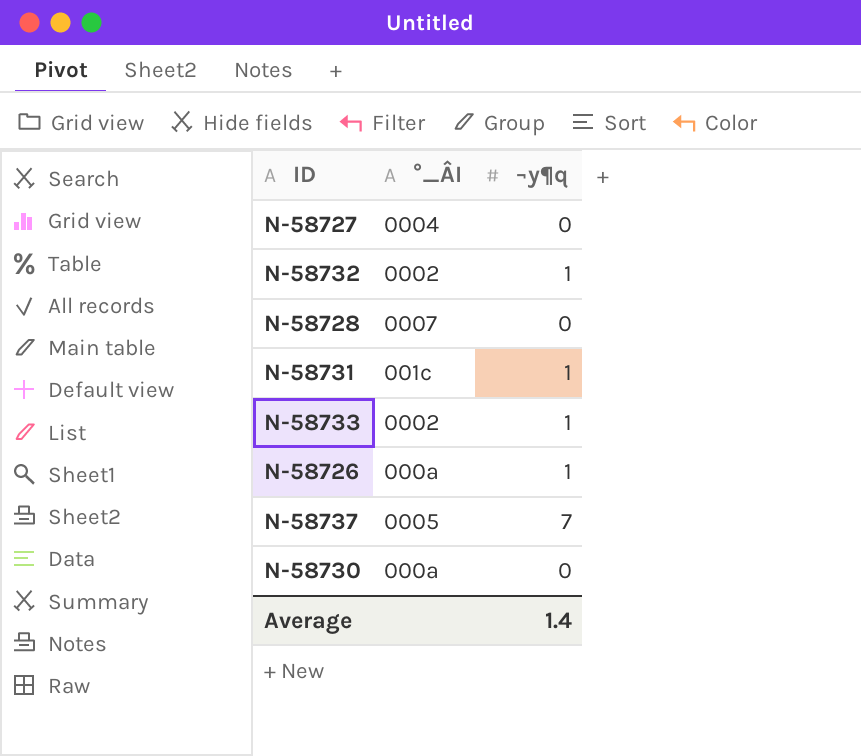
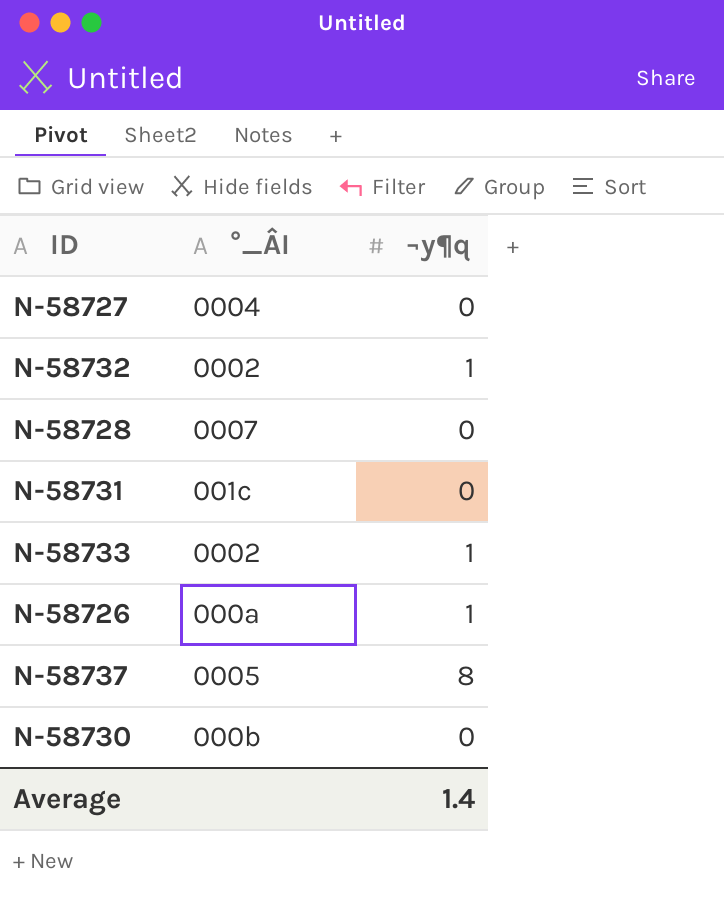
N-58731 | ¬y¶q: 1 -> 0
N-58737 | ¬y¶q: 7 -> 8
N-58730 | °_ÂI: 000a -> 000b

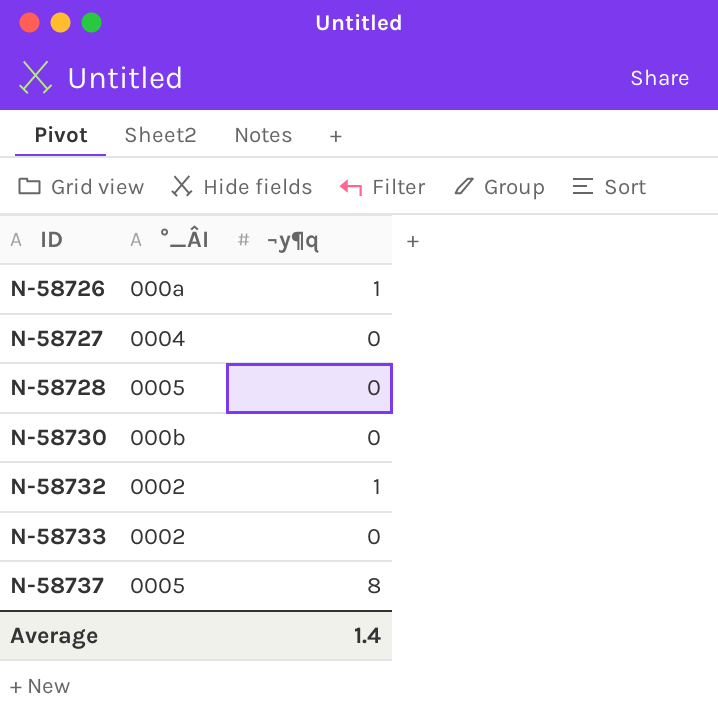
row order: none -> ID ascending
row N-58731: 001c | 0 -> none
N-58728 | °_ÂI: 0007 -> 0005
N-58733 | ¬y¶q: 1 -> 0

